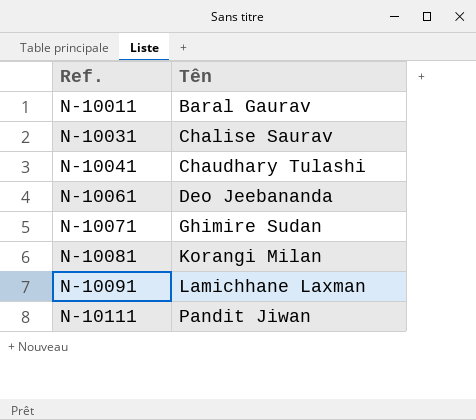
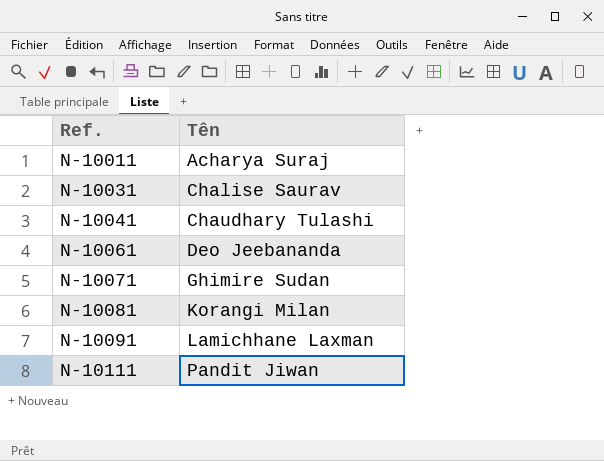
N-10011 | Tên: Baral Gaurav -> Acharya Suraj

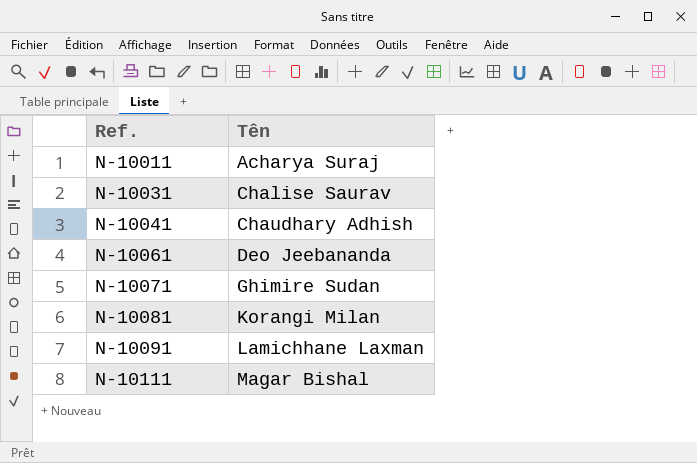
N-10041 | Tên: Chaudhary Tulashi -> Chaudhary Adhish
N-10111 | Tên: Pandit Jiwan -> Magar Bishal

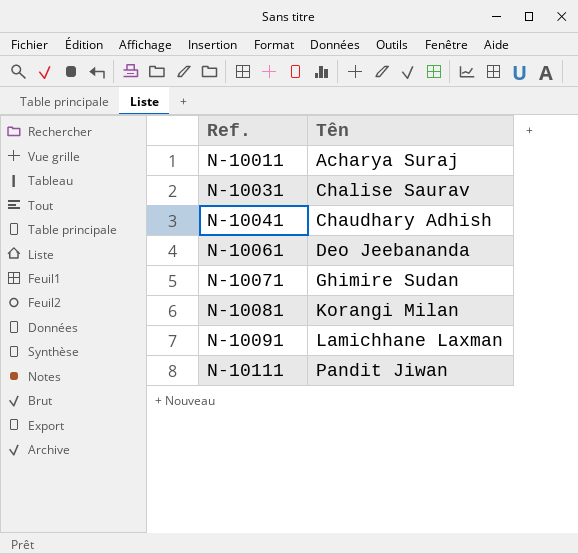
N-10111 | Tên: Magar Bishal -> Pandit Jiwan

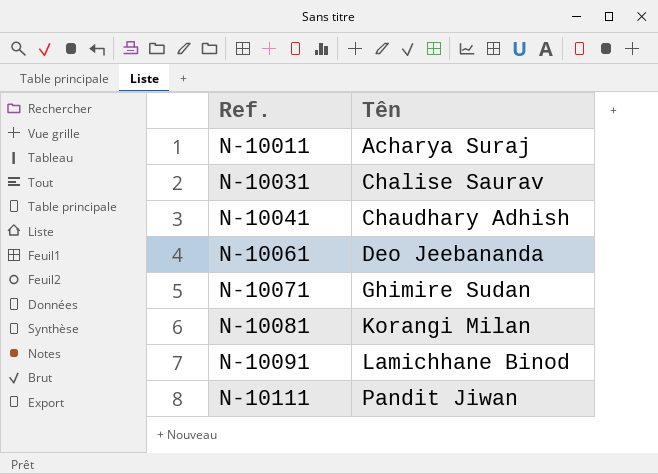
N-10091 | Tên: Lamichhane Laxman -> Lamichhane Binod

